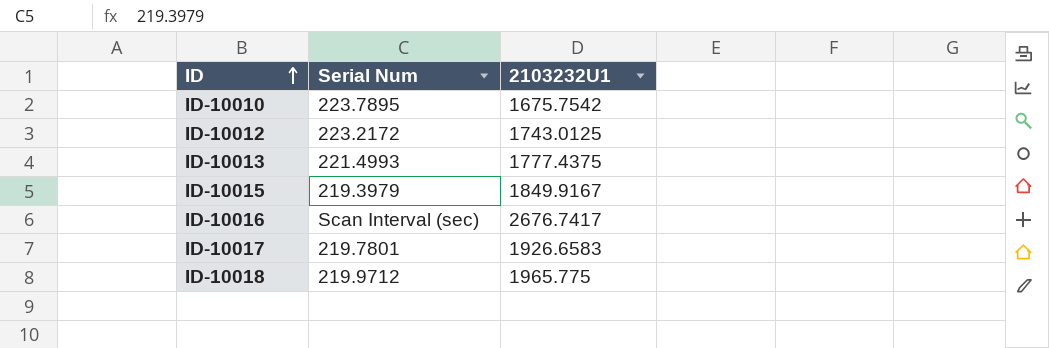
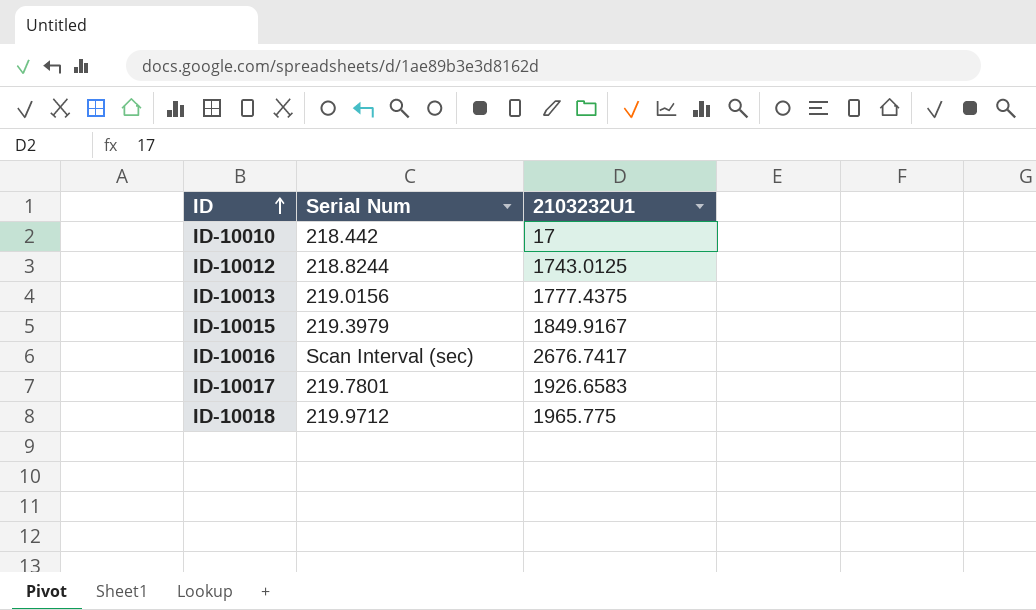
ID-10010 | Serial Num: 223.7895 -> 218.442
ID-10010 | 2103232U1: 1675.7542 -> 17
ID-10012 | Serial Num: 223.2172 -> 218.8244
ID-10013 | Serial Num: 221.4993 -> 219.0156

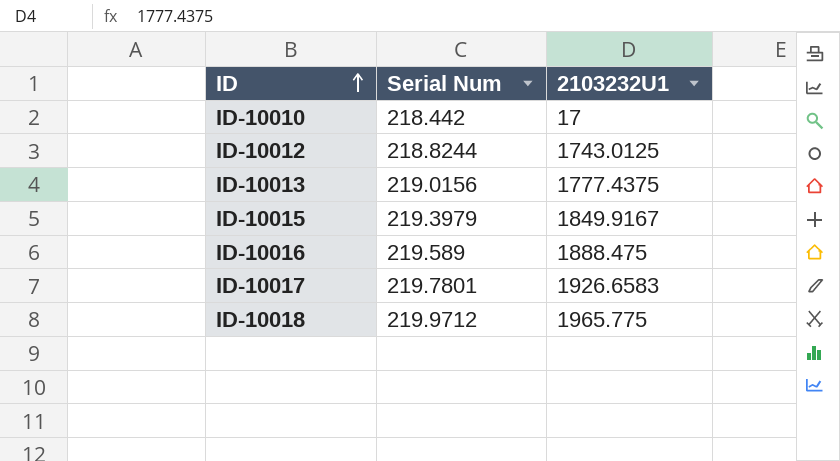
ID-10016 | Serial Num: Scan Interval (sec) -> 219.589
ID-10016 | 2103232U1: 2676.7417 -> 1888.475

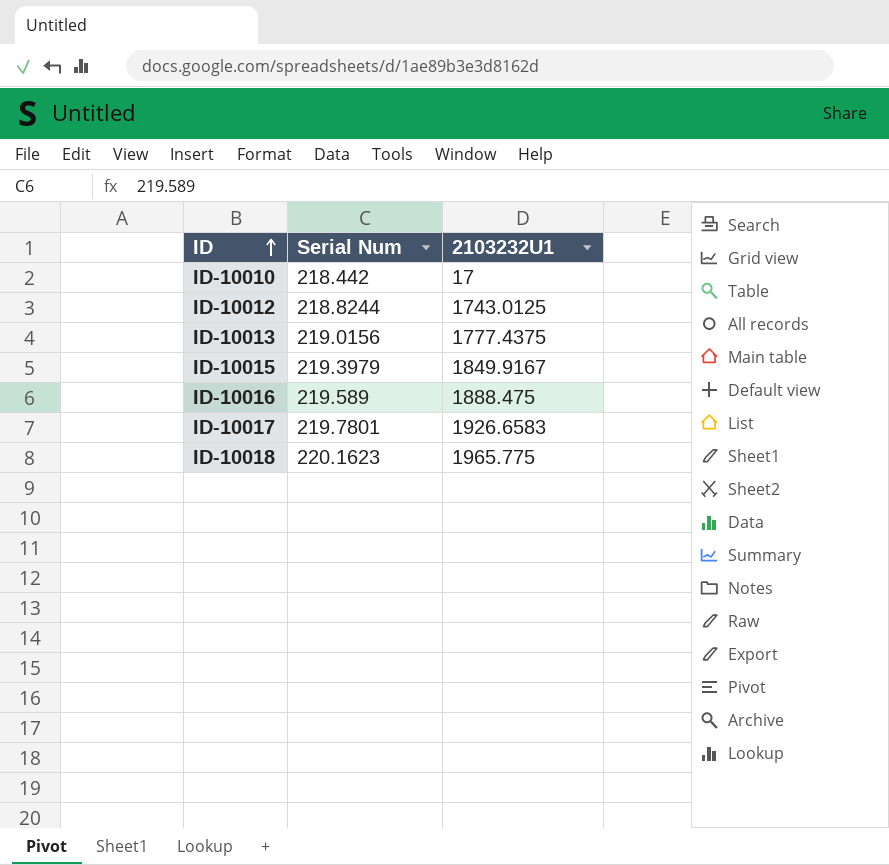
ID-10018 | Serial Num: 219.9712 -> 220.1623

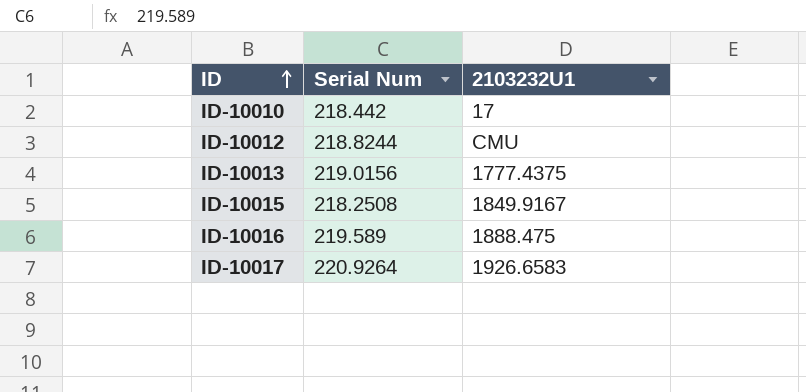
row ID-10018: 220.1623 | 1965.775 -> none
ID-10012 | 2103232U1: 1743.0125 -> CMU
ID-10015 | Serial Num: 219.3979 -> 218.2508
ID-10017 | Serial Num: 219.7801 -> 220.9264

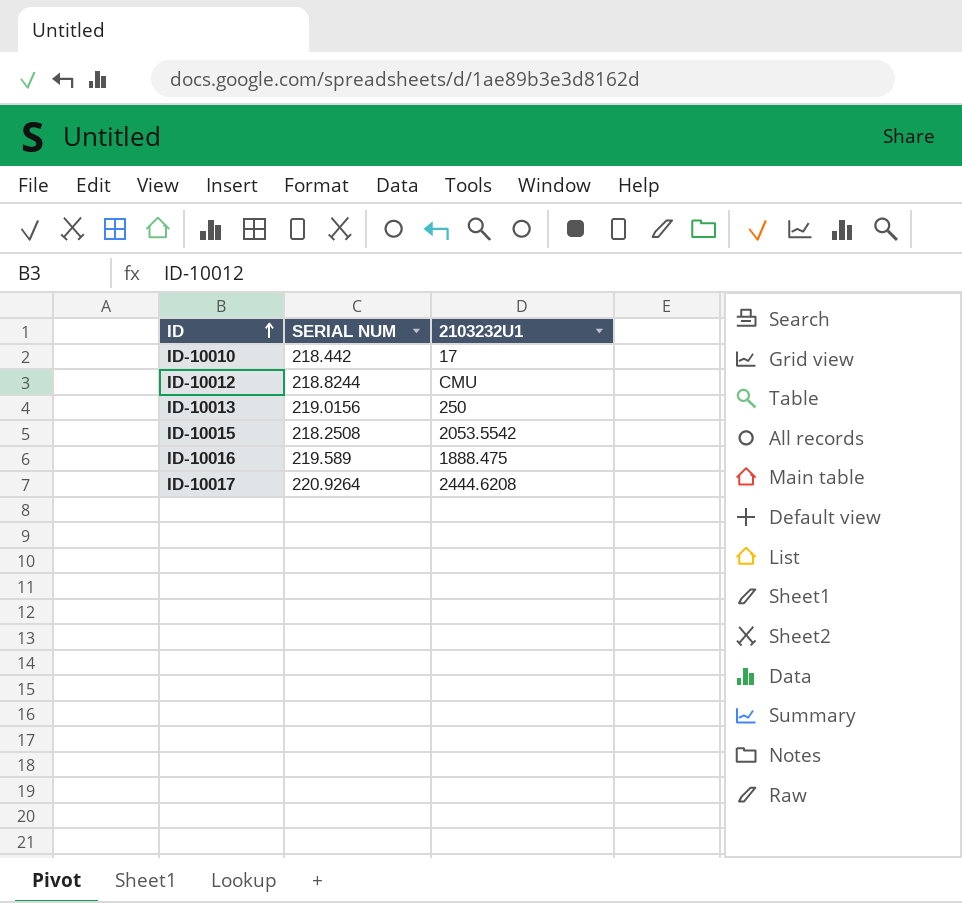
column name: Serial Num -> SERIAL NUM
ID-10013 | 2103232U1: 1777.4375 -> 250
ID-10015 | 2103232U1: 1849.9167 -> 2053.5542
ID-10017 | 2103232U1: 1926.6583 -> 2444.6208

